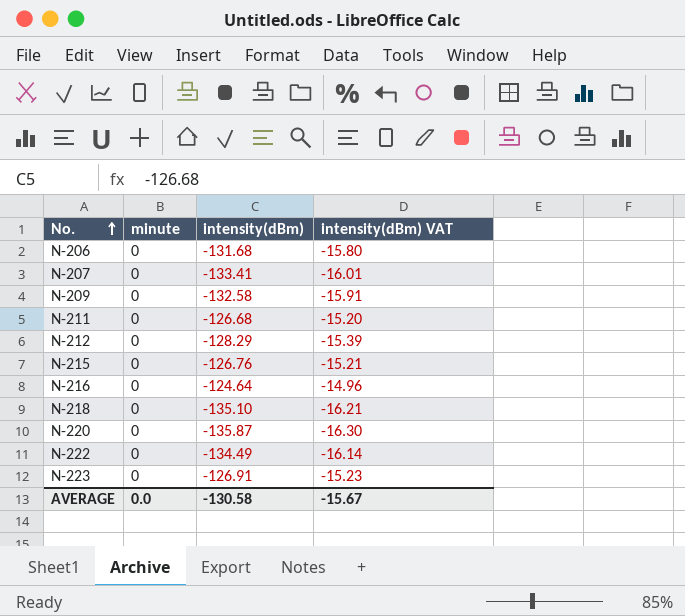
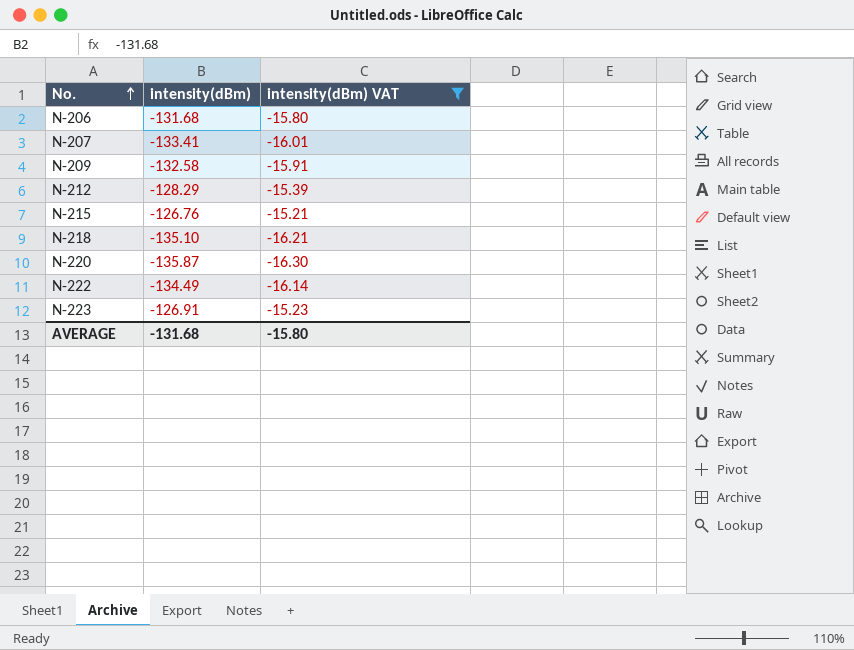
filter: none -> intensity(dBm) VAT <= -15.21
column minute | position: 2 -> none
AVERAGE | intensity(dBm): -130.58 -> -131.68
AVERAGE | intensity(dBm) VAT: -15.67 -> -15.80

